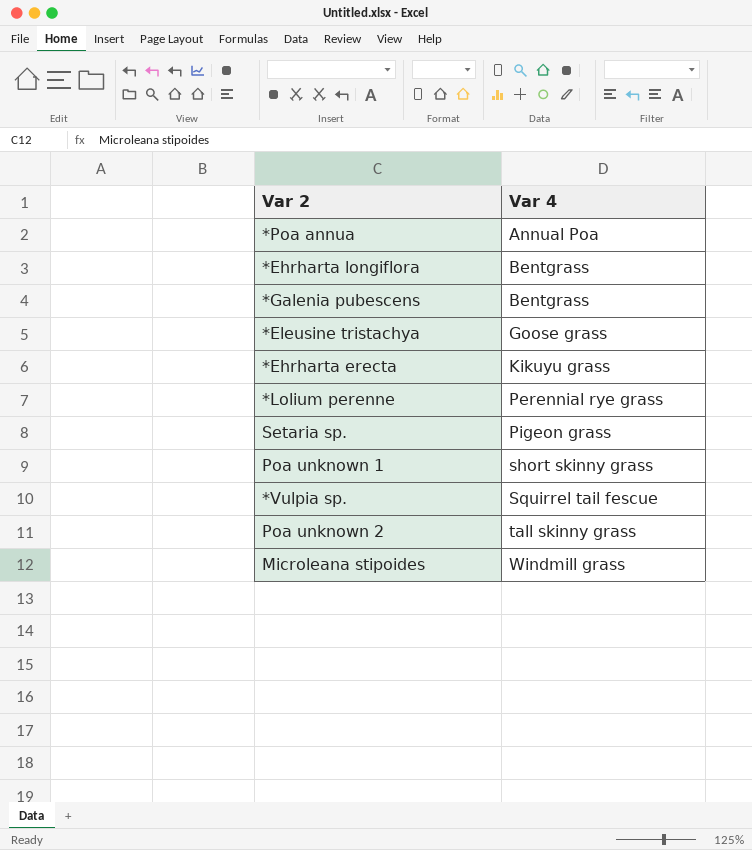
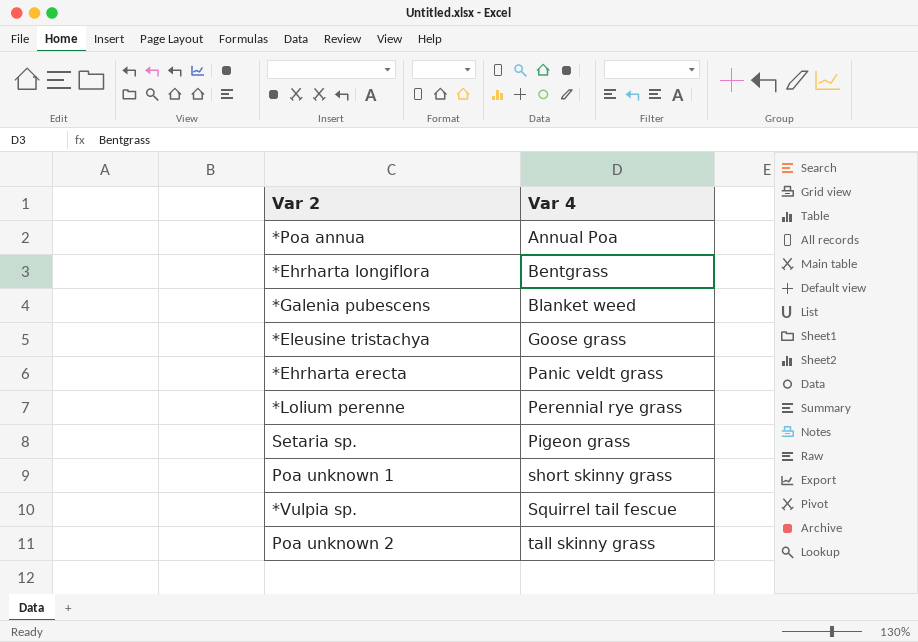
row Microleana stipoides: Windmill grass -> none
*Galenia pubescens | Var 4: Bentgrass -> Blanket weed
*Ehrharta erecta | Var 4: Kikuyu grass -> Panic veldt grass

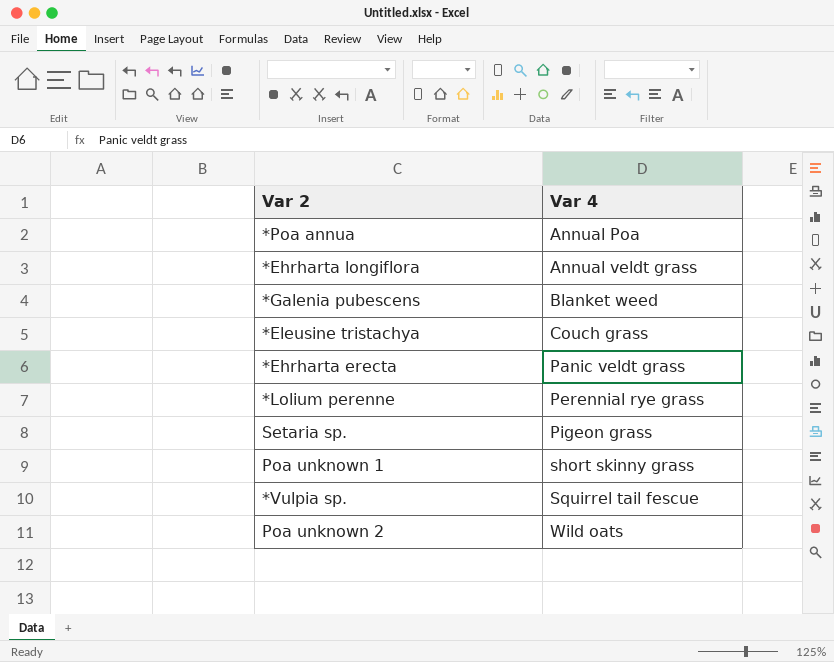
*Ehrharta longiflora | Var 4: Bentgrass -> Annual veldt grass
*Eleusine tristachya | Var 4: Goose grass -> Couch grass
Poa unknown 2 | Var 4: tall skinny grass -> Wild oats

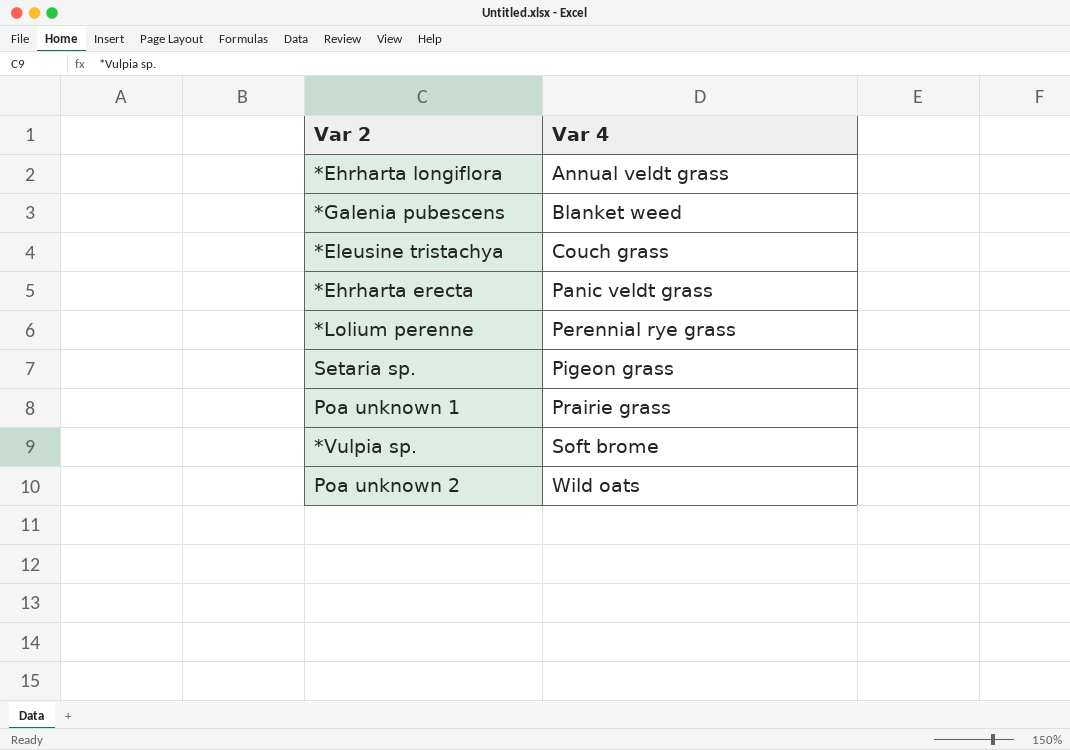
row *Poa annua: Annual Poa -> none
Poa unknown 1 | Var 4: short skinny grass -> Prairie grass
*Vulpia sp. | Var 4: Squirrel tail fescue -> Soft brome

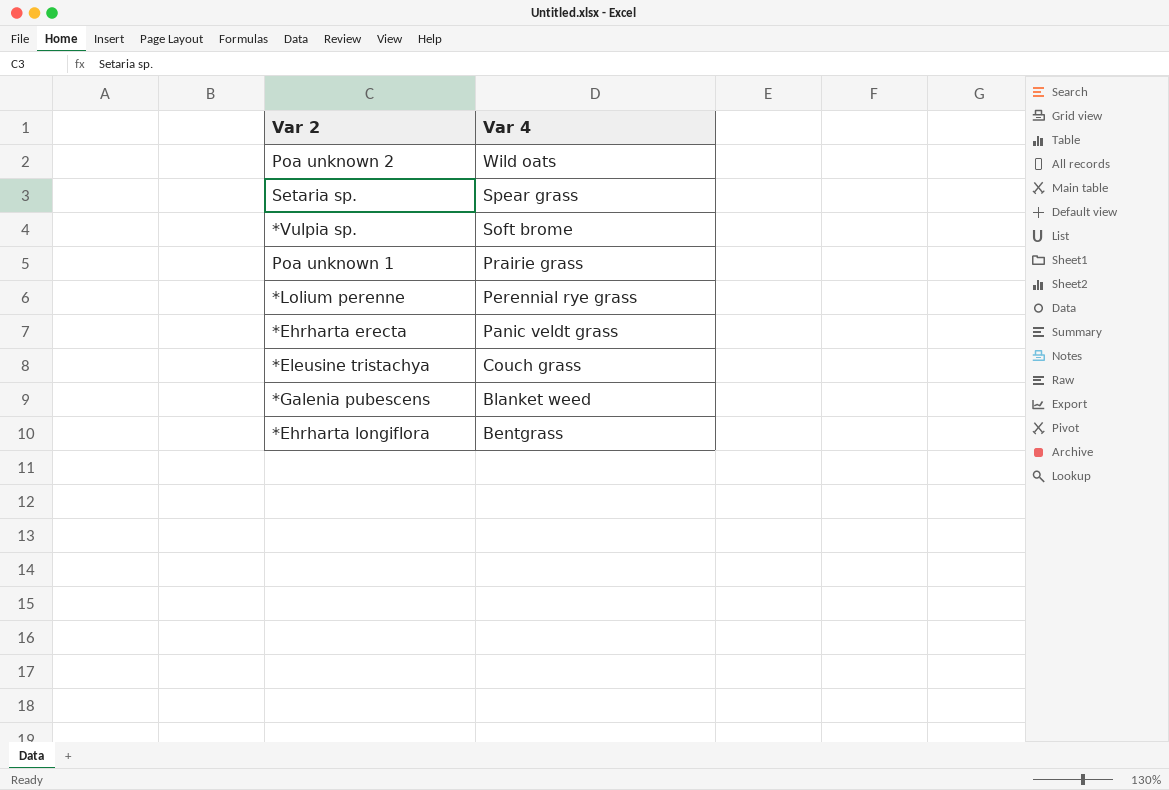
row order: Var 4 ascending -> Var 4 descending
Setaria sp. | Var 4: Pigeon grass -> Spear grass
*Ehrharta longiflora | Var 4: Annual veldt grass -> Bentgrass

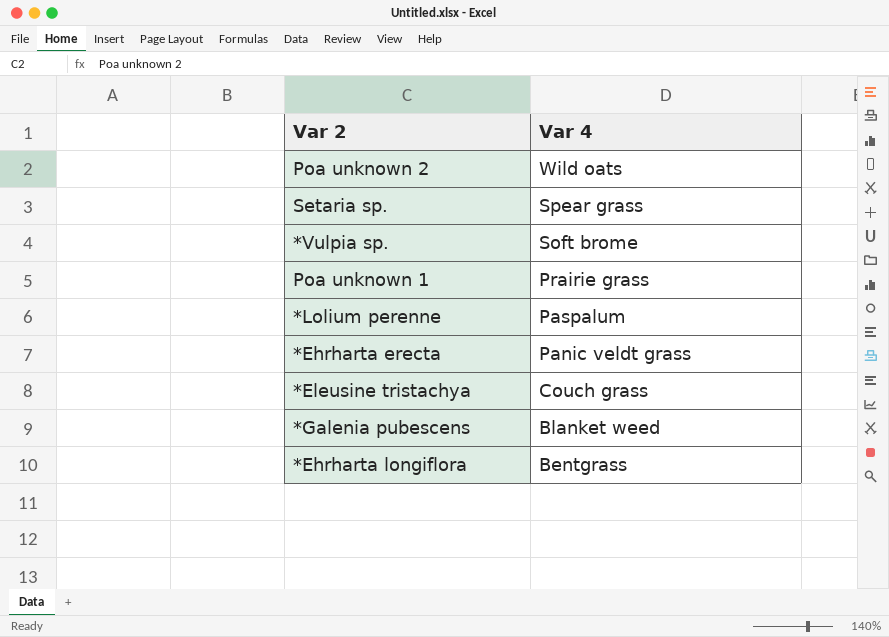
*Lolium perenne | Var 4: Perennial rye grass -> Paspalum

